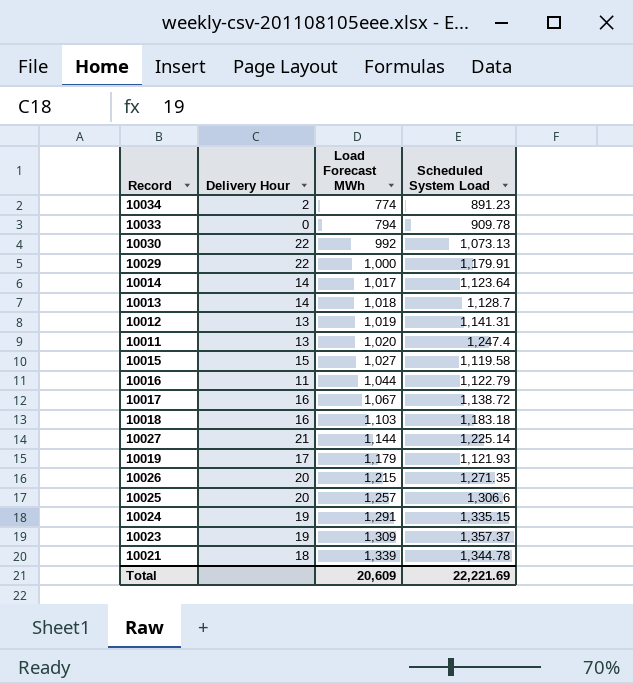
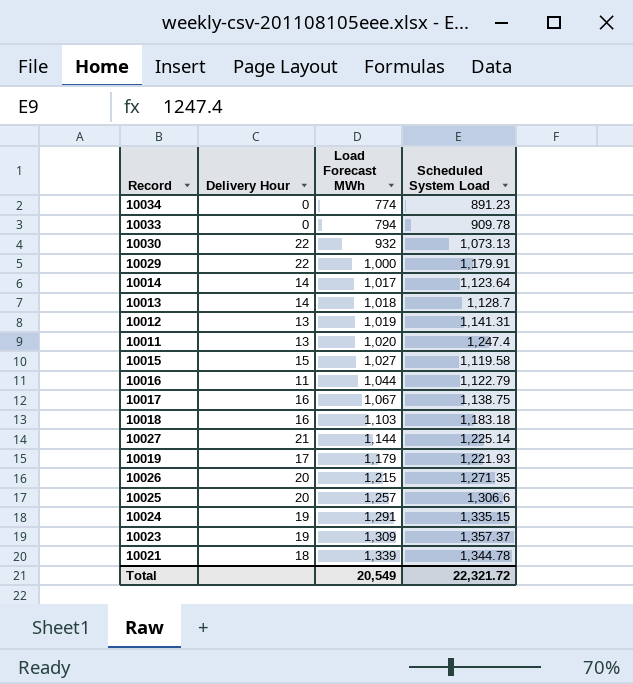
10034 | Delivery Hour: 2 -> 0
10030 | Load Forecast MWh: 992 -> 932
10017 | Scheduled System Load: 1,138.72 -> 1,138.75
10019 | Scheduled System Load: 1,121.93 -> 1,221.93
Total | Load Forecast MWh: 20,609 -> 20,549
Total | Scheduled System Load: 22,221.69 -> 22,321.72

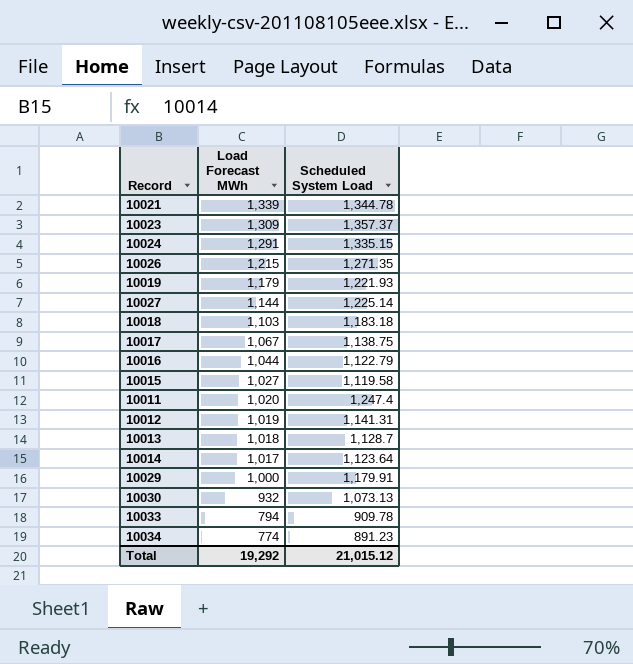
row order: Load Forecast MWh ascending -> Load Forecast MWh descending
column Delivery Hour | position: 2 -> none
row 10025: 20 | 1,257 | 1,306.6 -> none
Total | Load Forecast MWh: 20,549 -> 19,292
Total | Scheduled System Load: 22,321.72 -> 21,015.12

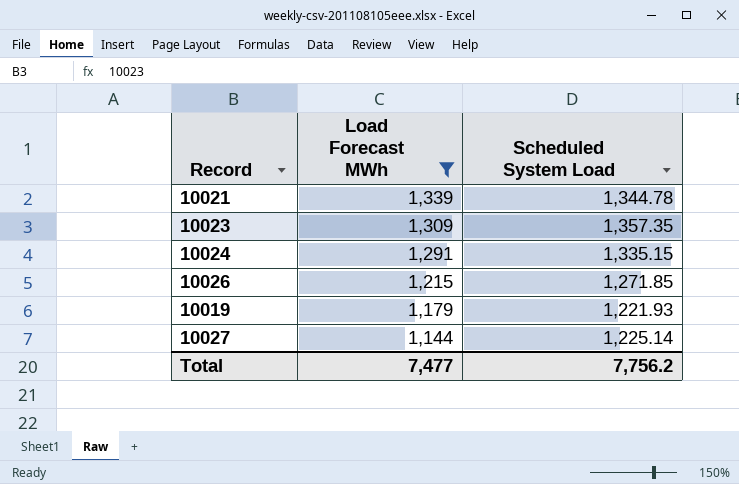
filter: none -> Load Forecast MWh >= 1,144
10023 | Scheduled System Load: 1,357.37 -> 1,357.35
10026 | Scheduled System Load: 1,271.35 -> 1,271.85
Total | Load Forecast MWh: 19,292 -> 7,477
Total | Scheduled System Load: 21,015.12 -> 7,756.2

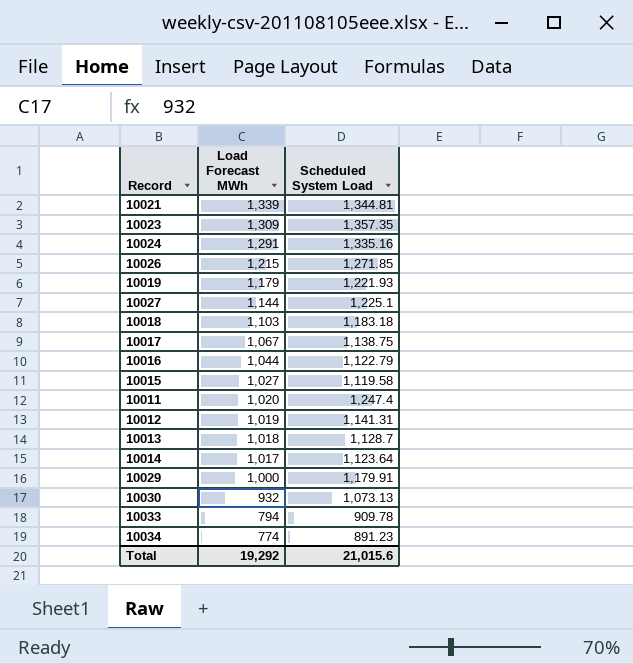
filter: Load Forecast MWh >= 1,144 -> none
10021 | Scheduled System Load: 1,344.78 -> 1,344.81
10024 | Scheduled System Load: 1,335.15 -> 1,335.16
10027 | Scheduled System Load: 1,225.14 -> 1,225.1
Total | Load Forecast MWh: 7,477 -> 19,292
Total | Scheduled System Load: 7,756.2 -> 21,015.6

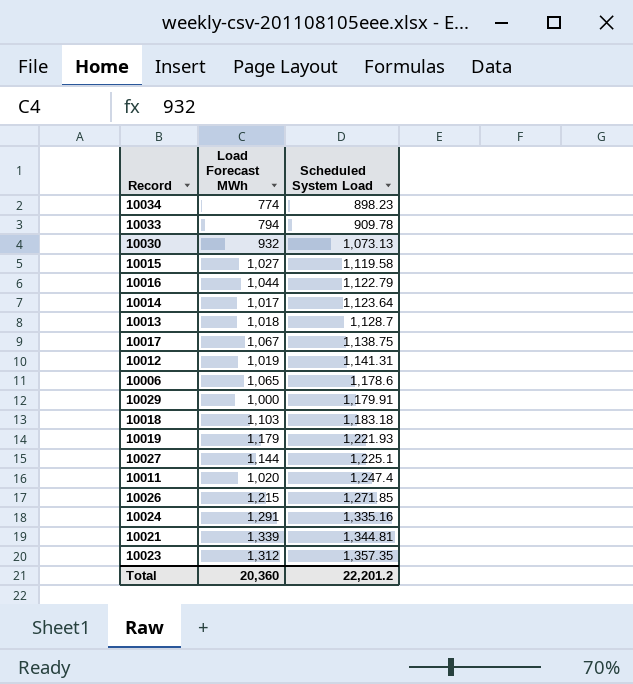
row order: Load Forecast MWh descending -> Scheduled System Load ascending
10034 | Scheduled System Load: 891.23 -> 898.23
row 10006: none -> 1,065 | 1,178.6
10023 | Load Forecast MWh: 1,309 -> 1,312
Total | Load Forecast MWh: 19,292 -> 20,360
Total | Scheduled System Load: 21,015.6 -> 22,201.2

